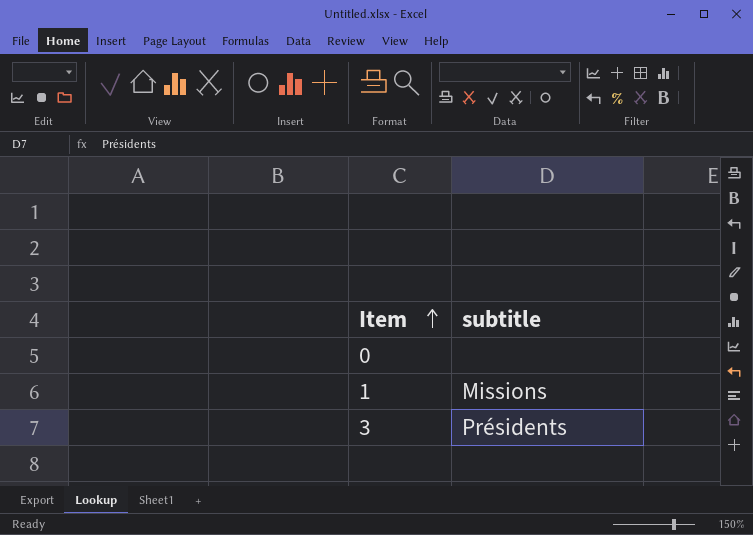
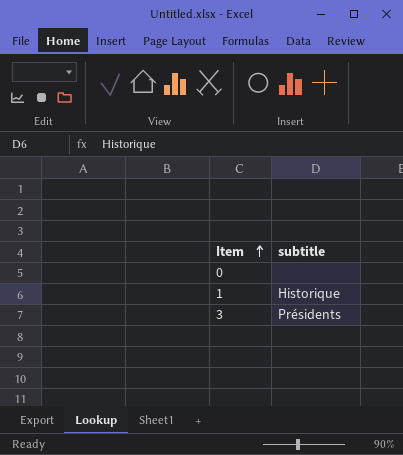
1 | subtitle: Missions -> Historique

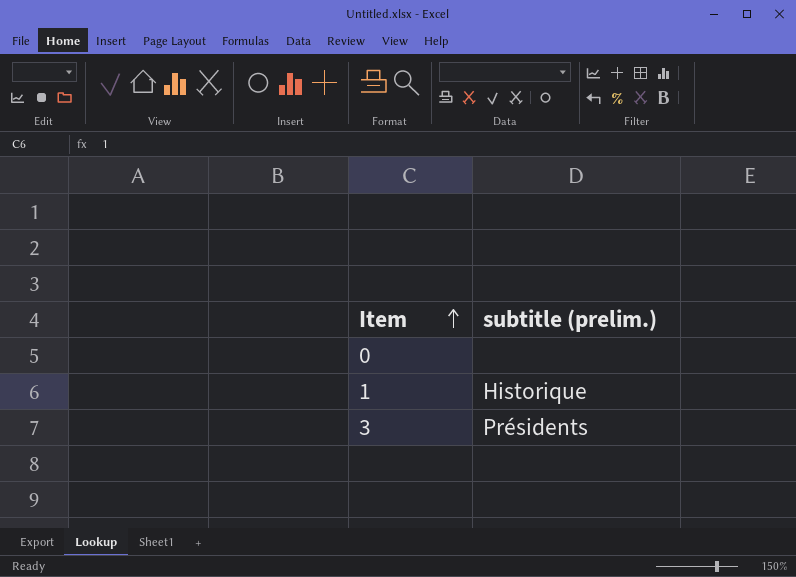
column name: subtitle -> subtitle (prelim.)

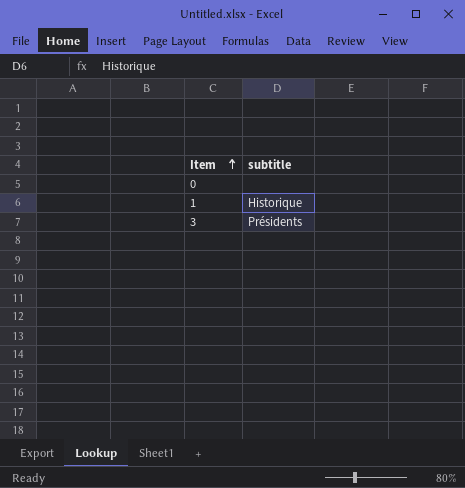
column name: subtitle (prelim.) -> subtitle

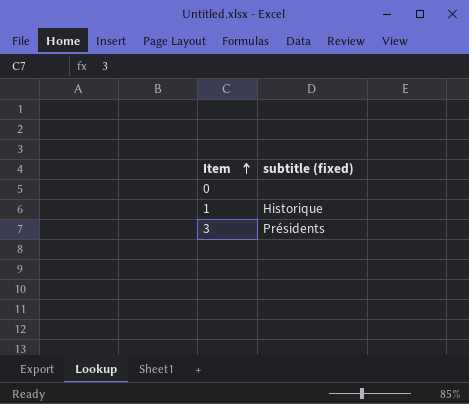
column name: subtitle -> subtitle (fixed)

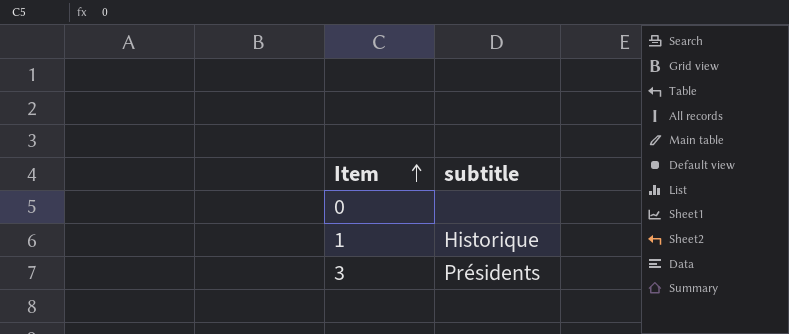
column name: subtitle (fixed) -> subtitle

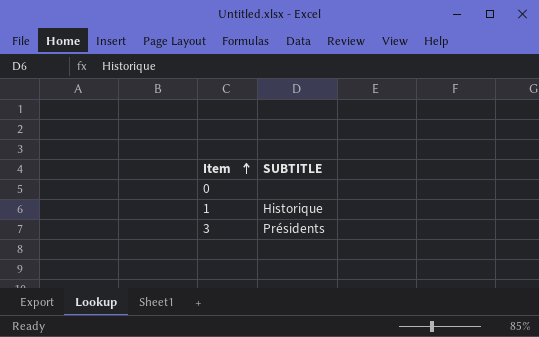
column name: subtitle -> SUBTITLE

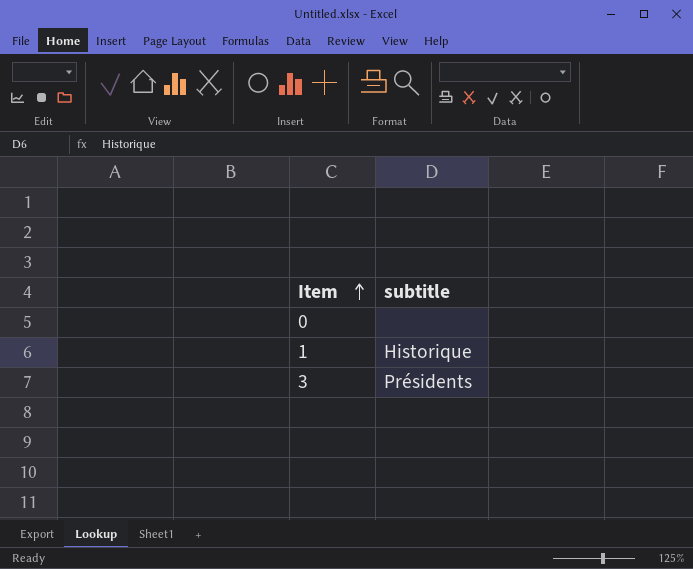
column name: SUBTITLE -> subtitle

